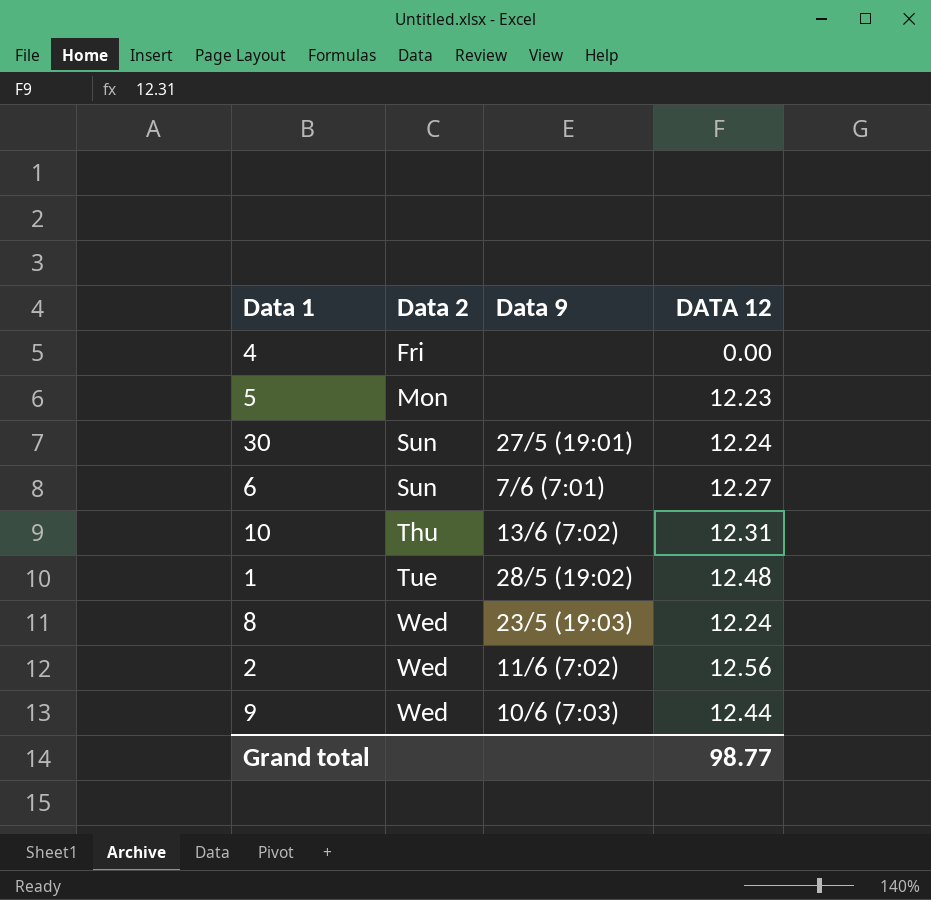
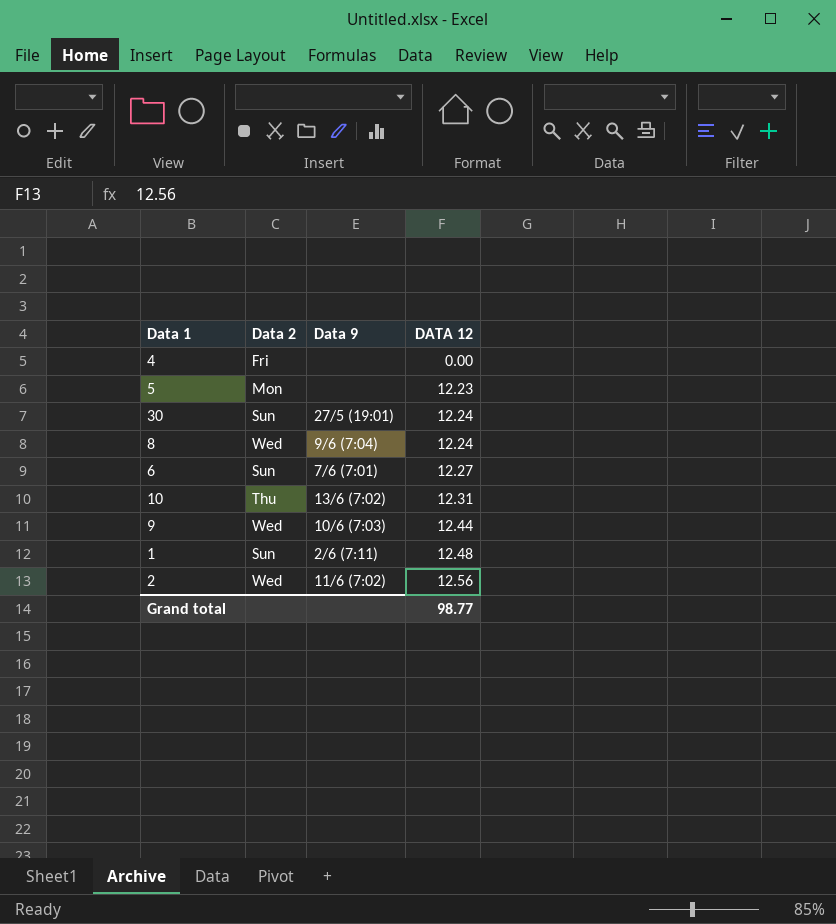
row order: Data 2 ascending -> DATA 12 ascending
8 | Data 9: 23/5 (19:03) -> 9/6 (7:04)
1 | Data 2: Tue -> Sun
1 | Data 9: 28/5 (19:02) -> 2/6 (7:11)

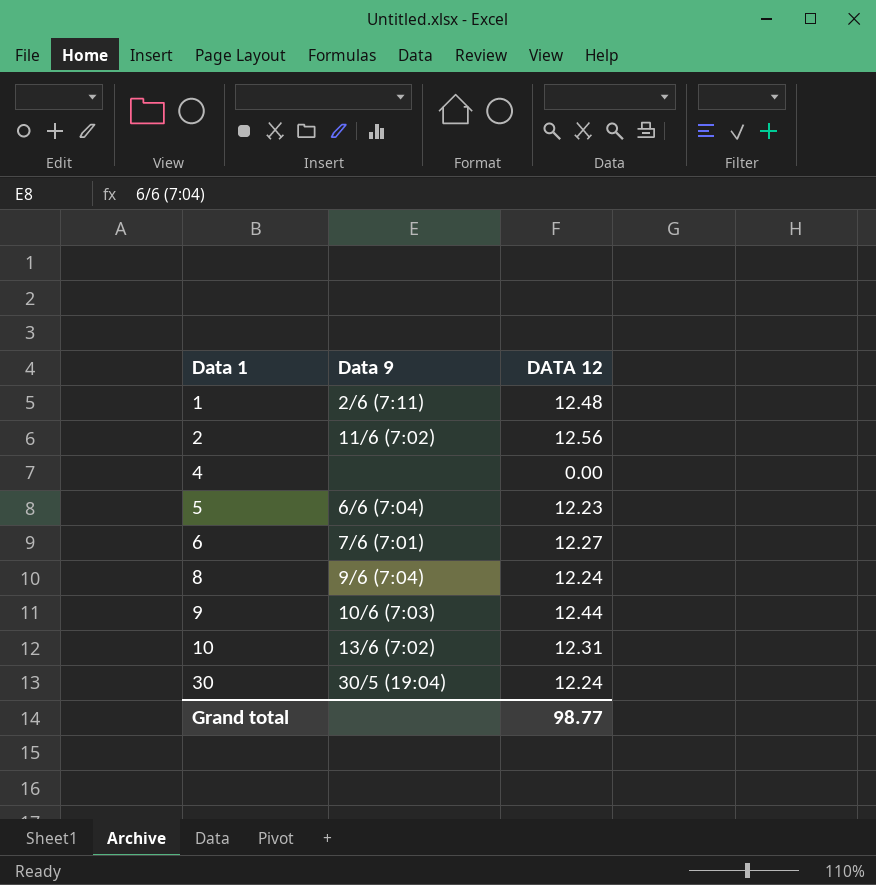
row order: DATA 12 ascending -> Data 1 ascending
column Data 2 | position: 2 -> none
5 | Data 9: none -> 6/6 (7:04)
30 | Data 9: 27/5 (19:01) -> 30/5 (19:04)

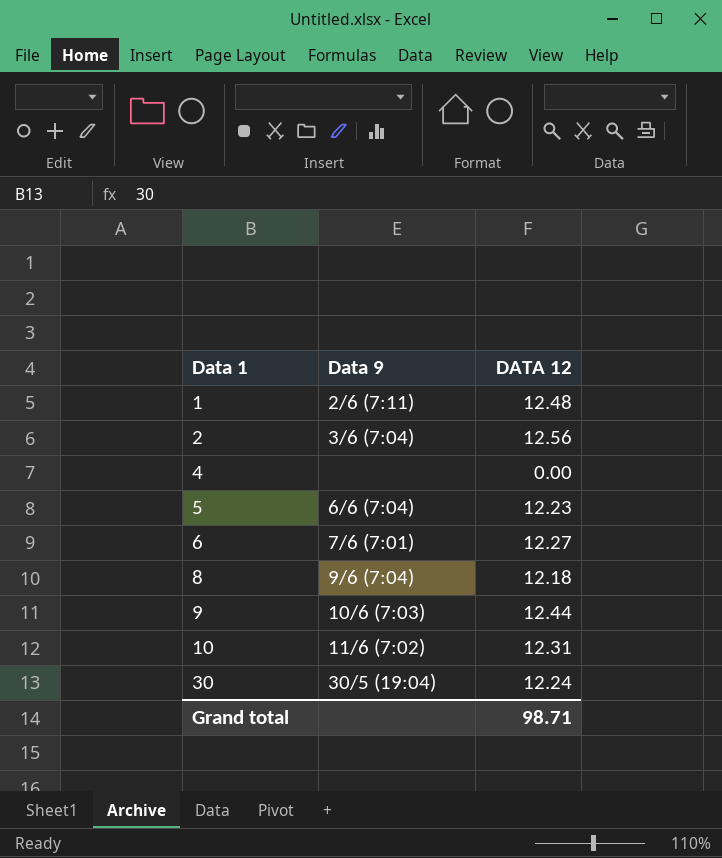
2 | Data 9: 11/6 (7:02) -> 3/6 (7:04)
8 | DATA 12: 12.24 -> 12.18
10 | Data 9: 13/6 (7:02) -> 11/6 (7:02)
Grand total | DATA 12: 98.77 -> 98.71

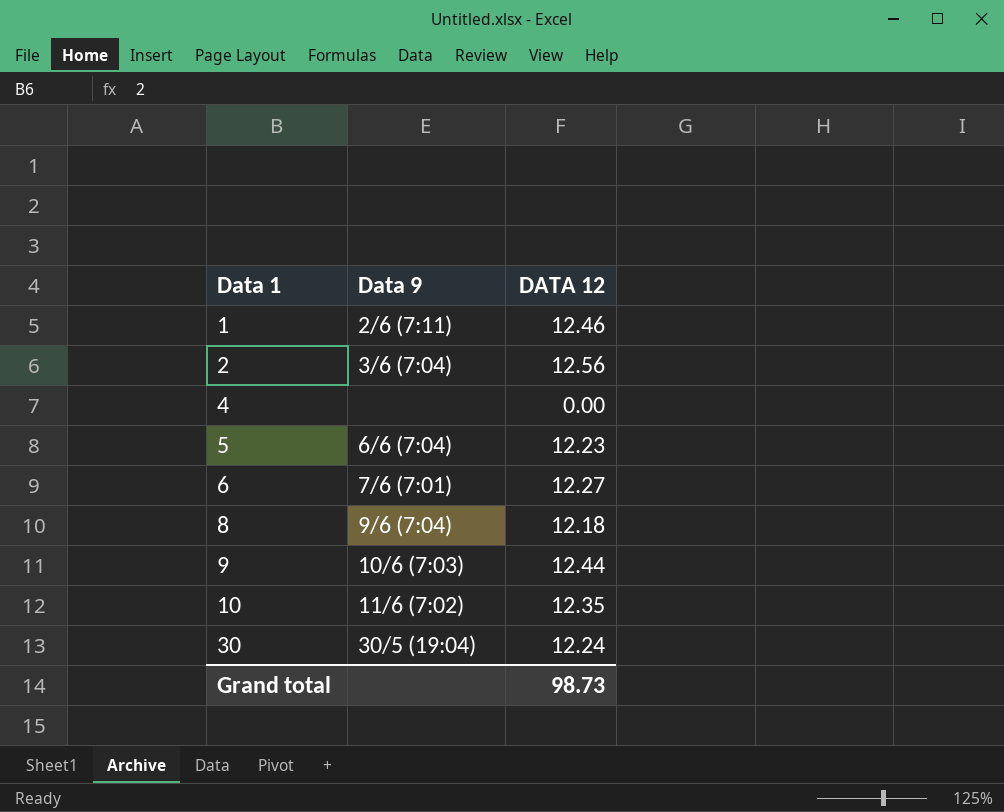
1 | DATA 12: 12.48 -> 12.46
10 | DATA 12: 12.31 -> 12.35
Grand total | DATA 12: 98.71 -> 98.73

